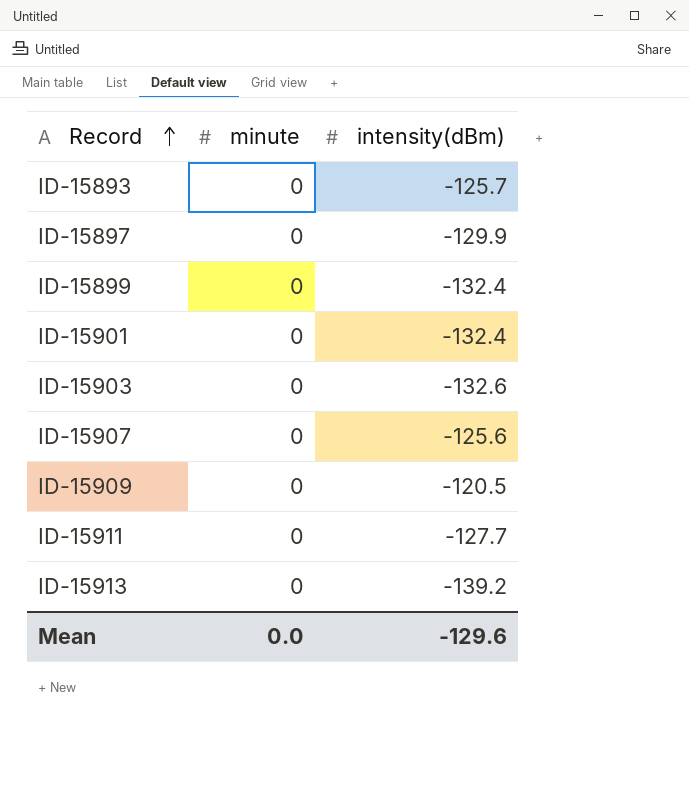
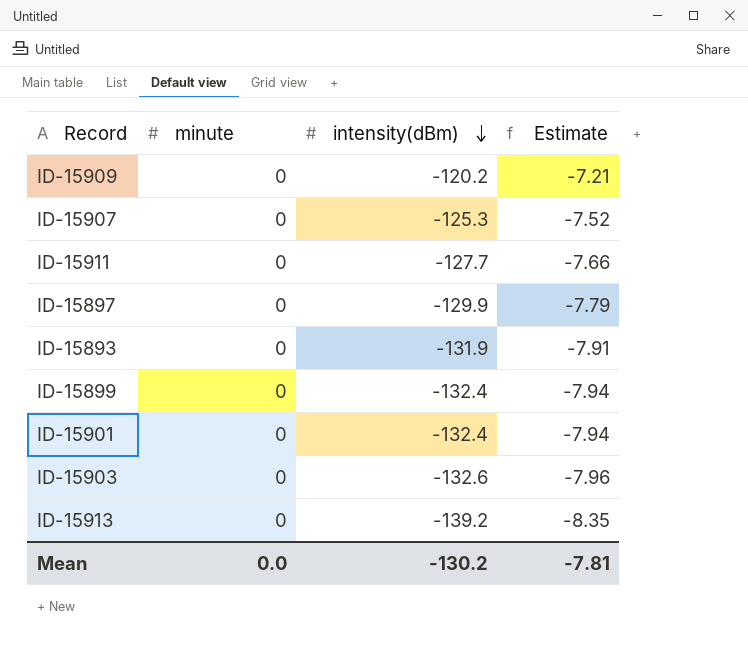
row order: Record ascending -> intensity(dBm) descending
column Estimate | formula: none -> [intensity(dBm)] * 0.06
ID-15909 | intensity(dBm): -120.5 -> -120.2
ID-15907 | intensity(dBm): -125.6 -> -125.3
ID-15893 | intensity(dBm): -125.7 -> -131.9
Mean | intensity(dBm): -129.6 -> -130.2

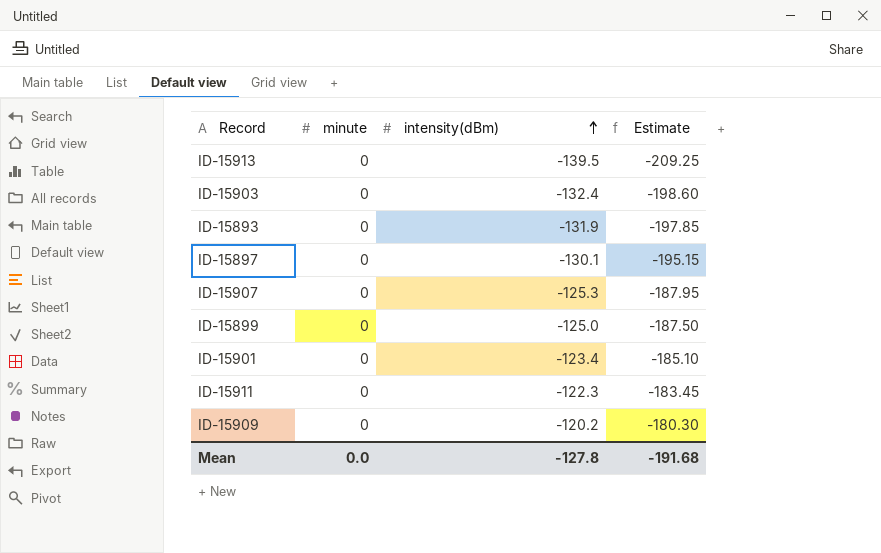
row order: intensity(dBm) descending -> intensity(dBm) ascending
column Estimate | formula: [intensity(dBm)] * 0.06 -> [intensity(dBm)] * 1.5
ID-15913 | intensity(dBm): -139.2 -> -139.5
ID-15903 | intensity(dBm): -132.6 -> -132.4
ID-15897 | intensity(dBm): -129.9 -> -130.1
ID-15899 | intensity(dBm): -132.4 -> -125.0
ID-15901 | intensity(dBm): -132.4 -> -123.4
ID-15911 | intensity(dBm): -127.7 -> -122.3
Mean | intensity(dBm): -130.2 -> -127.8
Mean | Estimate: -7.81 -> -191.68

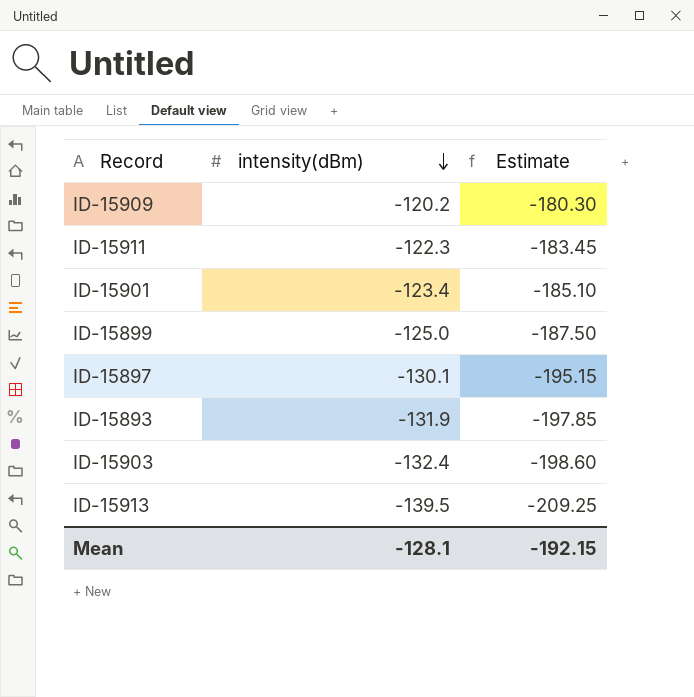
row order: intensity(dBm) ascending -> intensity(dBm) descending
column minute | position: 2 -> none
row ID-15907: 0 | -125.3 | -187.95 -> none
Mean | intensity(dBm): -127.8 -> -128.1
Mean | Estimate: -191.68 -> -192.15

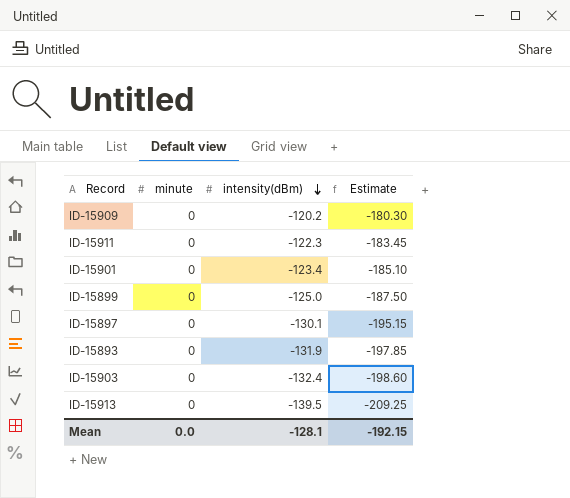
column minute | position: none -> 2

